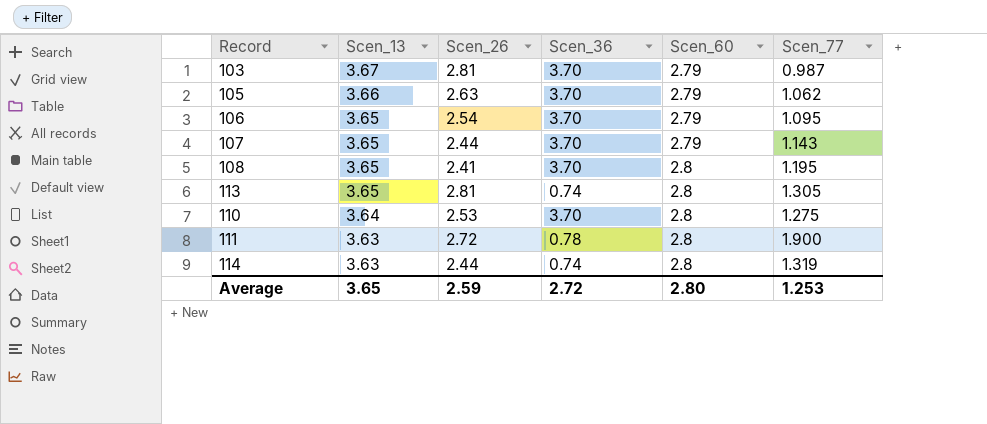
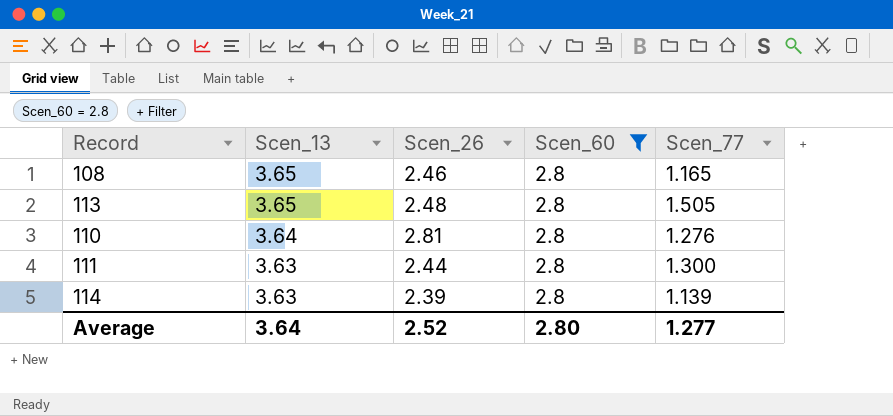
filter: none -> Scen_60 = 2.8
column Scen_36 | position: 4 -> none
108 | Scen_26: 2.41 -> 2.46
108 | Scen_77: 1.195 -> 1.165
113 | Scen_26: 2.81 -> 2.48
113 | Scen_77: 1.305 -> 1.505
110 | Scen_26: 2.53 -> 2.81
110 | Scen_77: 1.275 -> 1.276
111 | Scen_26: 2.72 -> 2.44
111 | Scen_77: 1.900 -> 1.300
114 | Scen_26: 2.44 -> 2.39
114 | Scen_77: 1.319 -> 1.139
Average | Scen_13: 3.65 -> 3.64
Average | Scen_26: 2.59 -> 2.52
Average | Scen_77: 1.253 -> 1.277

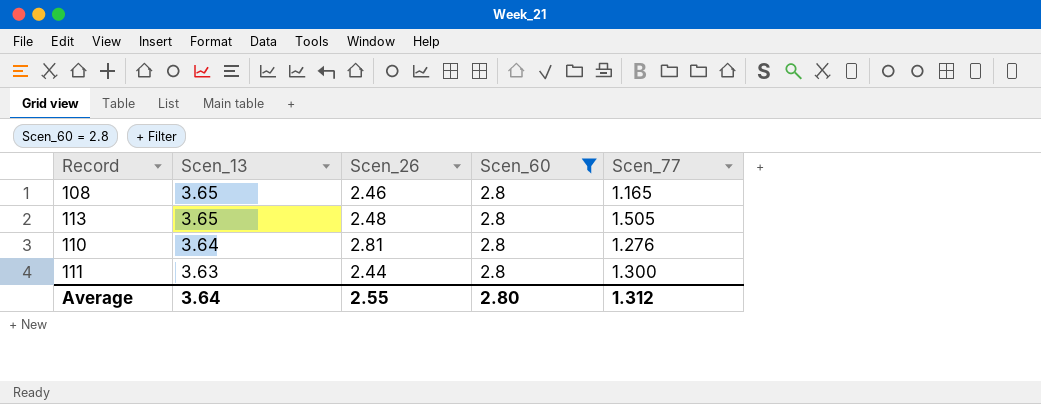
row 114: 3.63 | 2.39 | 2.8 | 1.139 -> none
Average | Scen_26: 2.52 -> 2.55
Average | Scen_77: 1.277 -> 1.312

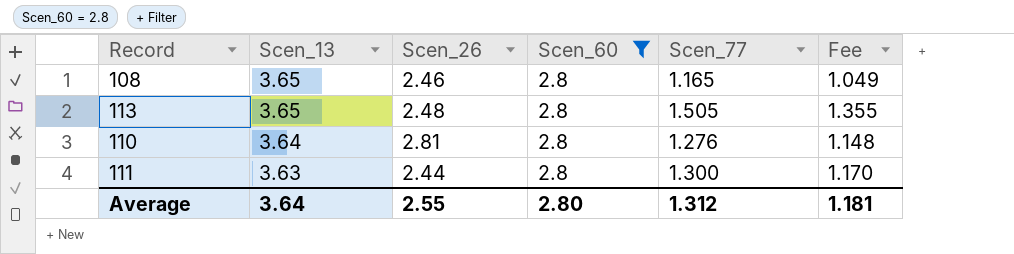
column Fee | formula: none -> [Scen_77] * 0.9

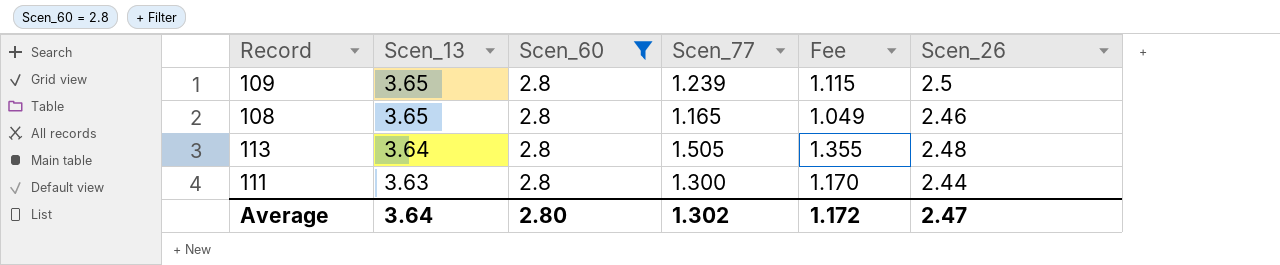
column Scen_26 | position: 3 -> 6
row 110: 3.64 | 2.81 | 2.8 | 1.276 | 1.148 -> none
row 109: none -> 3.65 | 2.8 | 1.239 | 1.115 | 2.5
113 | Scen_13: 3.65 -> 3.64
Average | Scen_77: 1.312 -> 1.302
Average | Fee: 1.181 -> 1.172
Average | Scen_26: 2.55 -> 2.47

